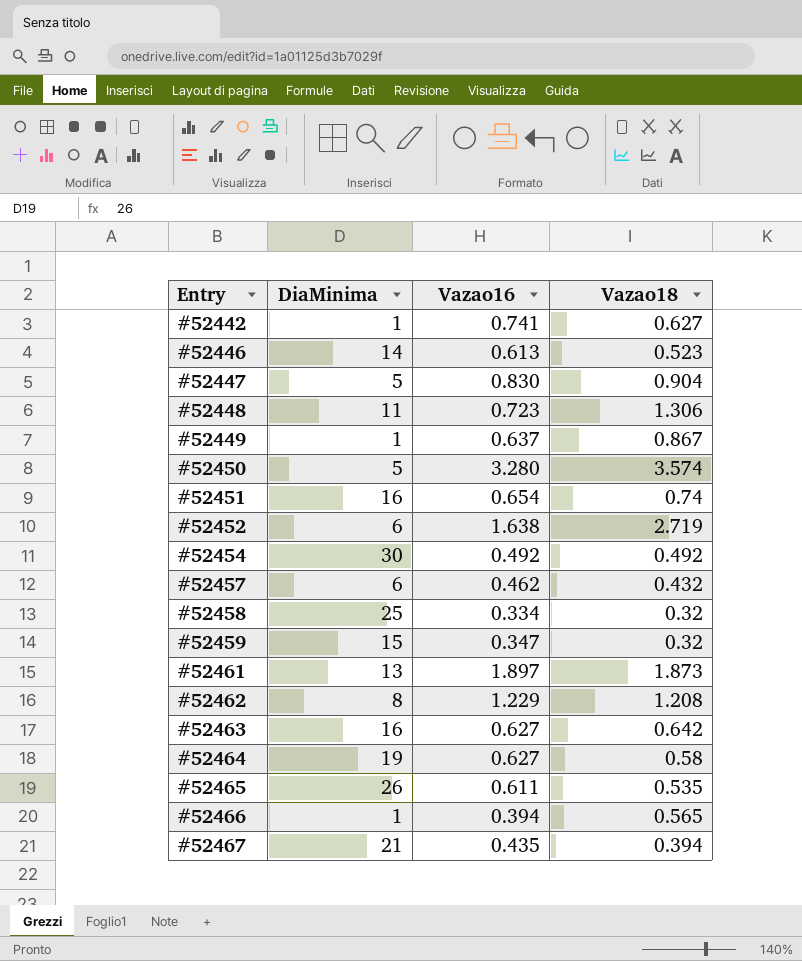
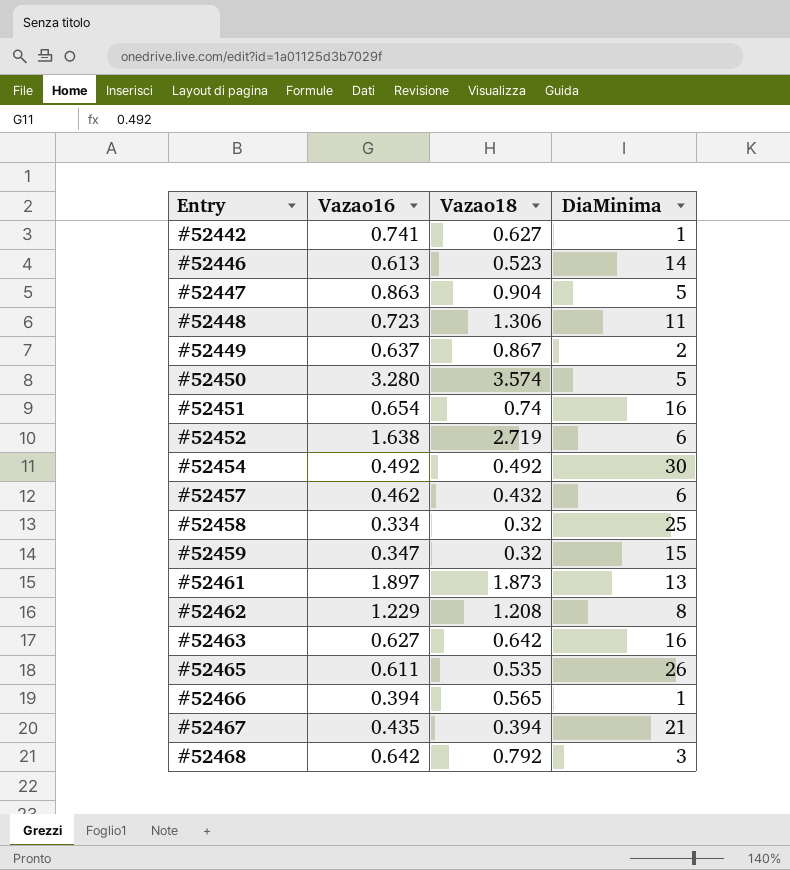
column DiaMinima | position: 2 -> 4
row #52464: 19 | 0.627 | 0.58 -> none
#52447 | Vazao16: 0.830 -> 0.863
#52449 | DiaMinima: 1 -> 2
row #52468: none -> 0.642 | 0.792 | 3

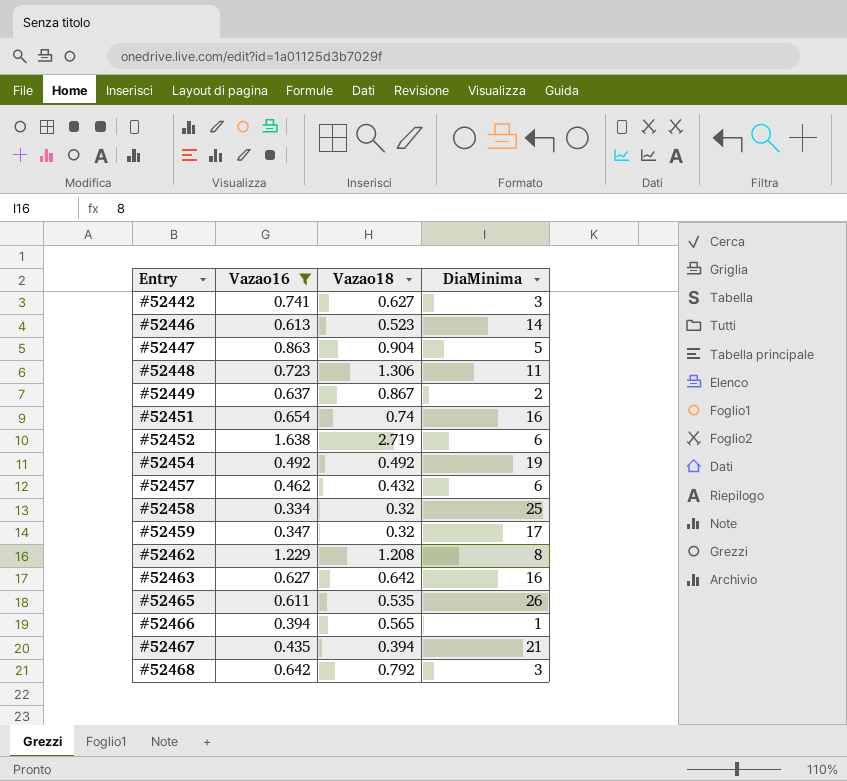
filter: none -> Vazao16 <= 1.638
#52442 | DiaMinima: 1 -> 3
#52454 | DiaMinima: 30 -> 19
#52459 | DiaMinima: 15 -> 17

